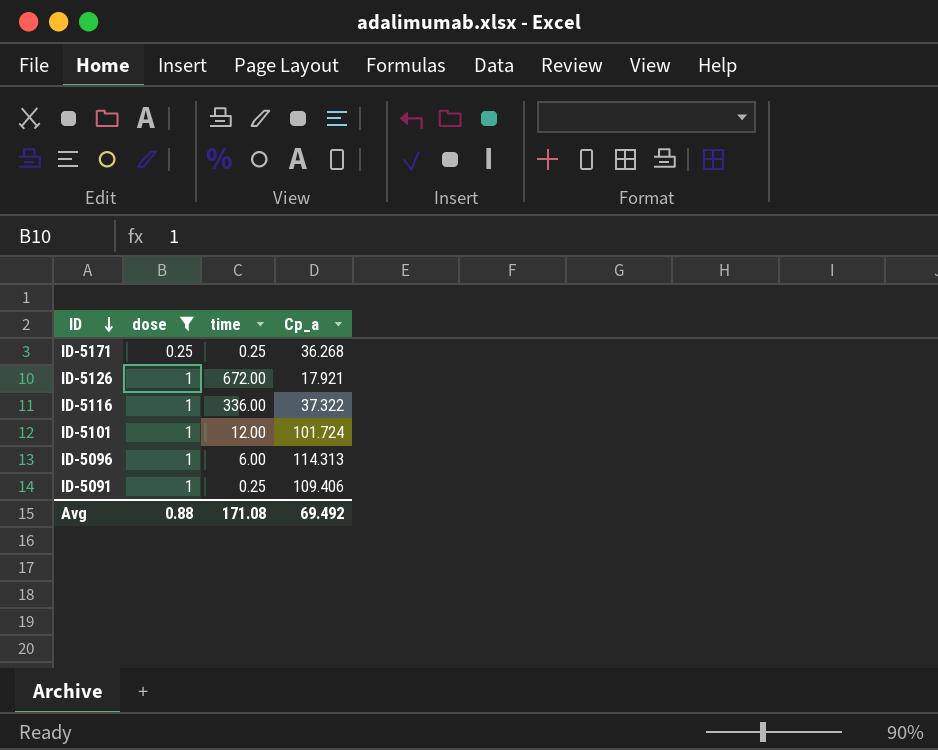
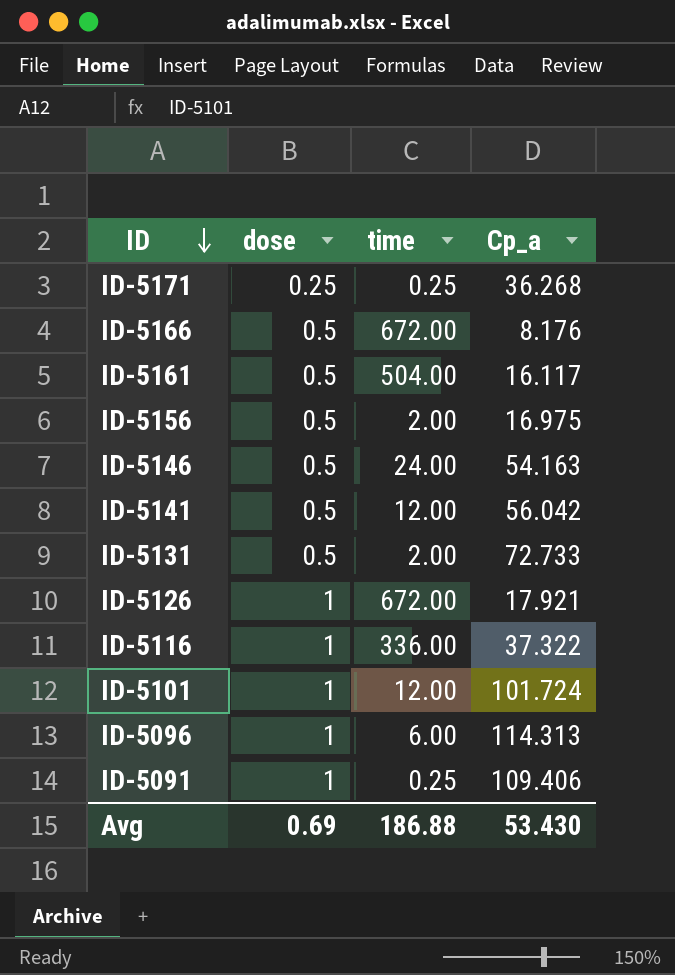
filter: dose != 0.5 -> none
Avg | dose: 0.88 -> 0.69
Avg | time: 171.08 -> 186.88
Avg | Cp_a: 69.492 -> 53.430

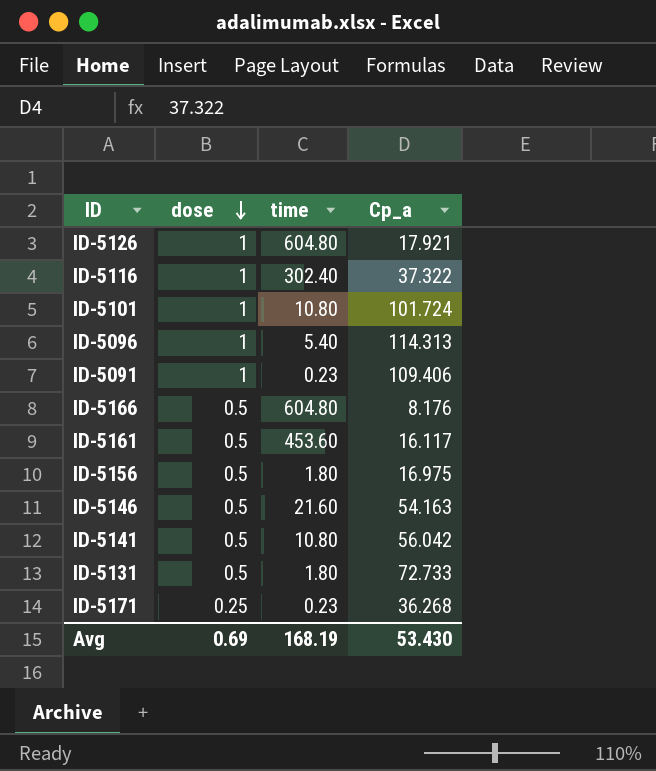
row order: ID descending -> dose descending
ID-5126 | time: 672.00 -> 604.80
ID-5116 | time: 336.00 -> 302.40
ID-5101 | time: 12.00 -> 10.80
ID-5096 | time: 6.00 -> 5.40
ID-5091 | time: 0.25 -> 0.23
ID-5166 | time: 672.00 -> 604.80
ID-5161 | time: 504.00 -> 453.60
ID-5156 | time: 2.00 -> 1.80
ID-5146 | time: 24.00 -> 21.60
ID-5141 | time: 12.00 -> 10.80
ID-5131 | time: 2.00 -> 1.80
ID-5171 | time: 0.25 -> 0.23
Avg | time: 186.88 -> 168.19

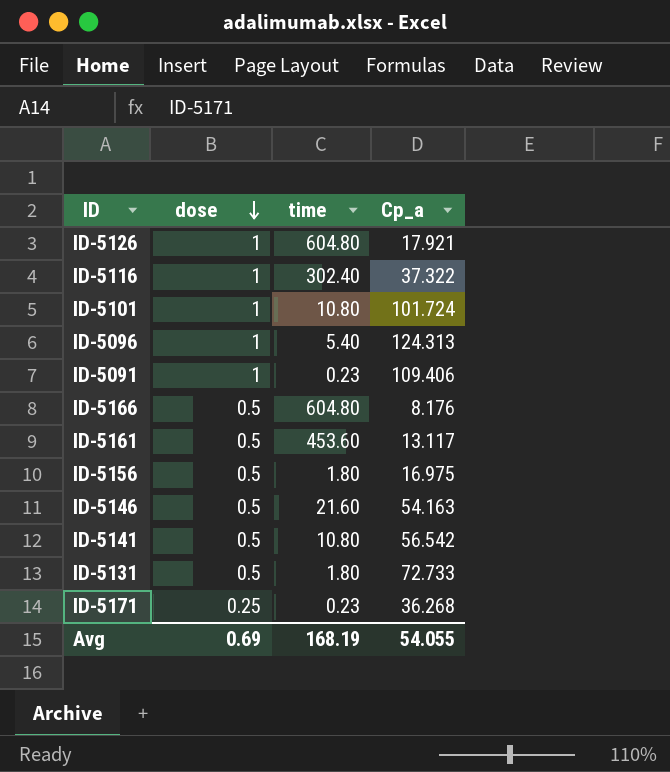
ID-5096 | Cp_a: 114.313 -> 124.313
ID-5161 | Cp_a: 16.117 -> 13.117
ID-5141 | Cp_a: 56.042 -> 56.542
Avg | Cp_a: 53.430 -> 54.055

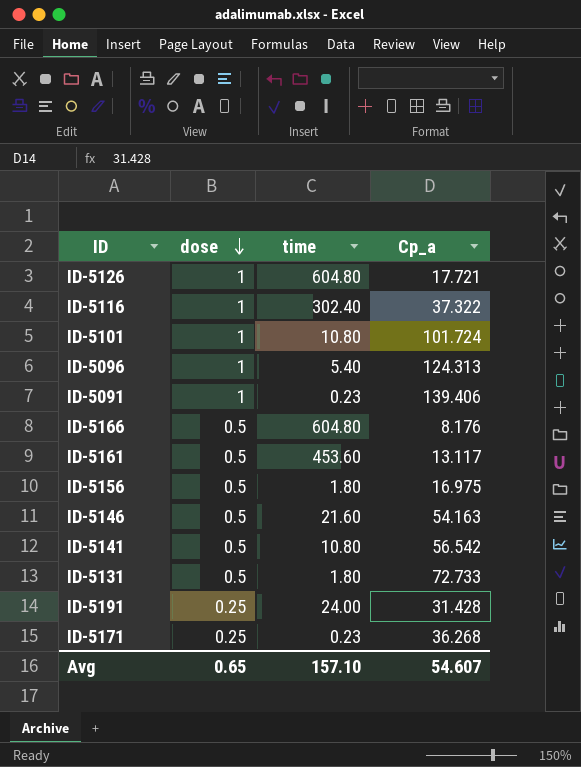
ID-5126 | Cp_a: 17.921 -> 17.721
ID-5091 | Cp_a: 109.406 -> 139.406
row ID-5191: none -> 0.25 | 24.00 | 31.428
Avg | dose: 0.69 -> 0.65
Avg | time: 168.19 -> 157.10
Avg | Cp_a: 54.055 -> 54.607

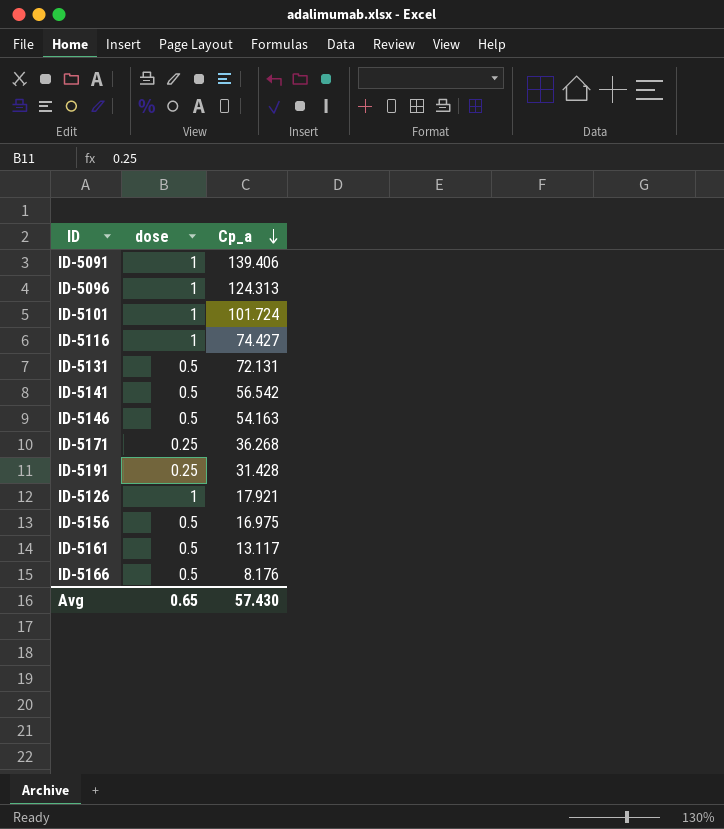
row order: dose descending -> Cp_a descending
column time | position: 3 -> none
ID-5116 | Cp_a: 37.322 -> 74.427
ID-5131 | Cp_a: 72.733 -> 72.131
ID-5126 | Cp_a: 17.721 -> 17.921
Avg | Cp_a: 54.607 -> 57.430

